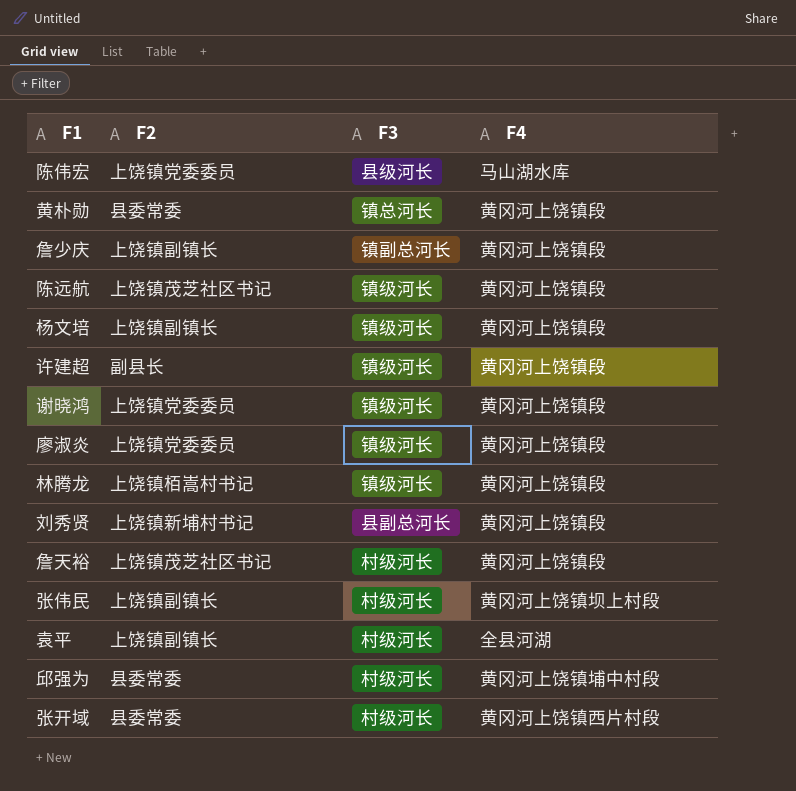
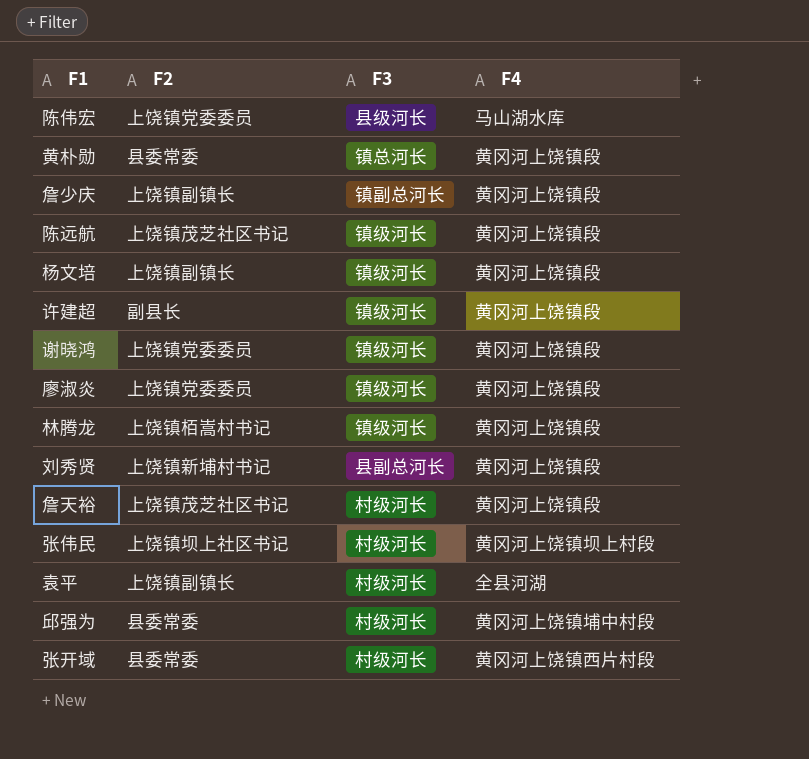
张伟民 | F2: 上饶镇副镇长 -> 上饶镇坝上社区书记

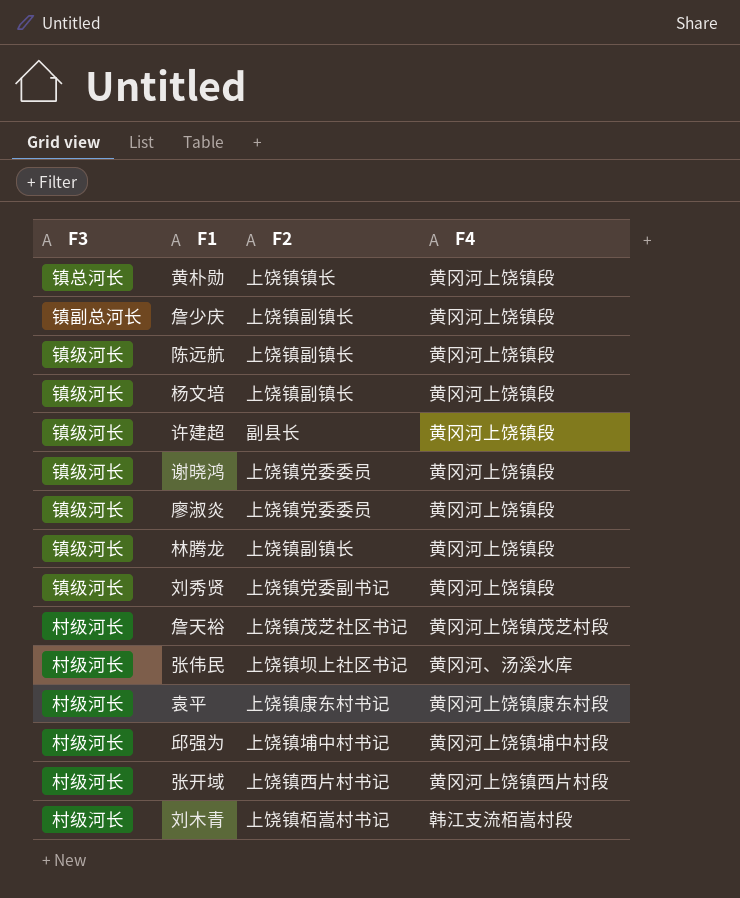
column F3 | position: 3 -> 1
row 陈伟宏: 上饶镇党委委员 | 县级河长 | 马山湖水库 -> none
黄朴勋 | F2: 县委常委 -> 上饶镇镇长
陈远航 | F2: 上饶镇茂芝社区书记 -> 上饶镇副镇长
林腾龙 | F2: 上饶镇栢嵩村书记 -> 上饶镇副镇长
刘秀贤 | F3: 县副总河长 -> 镇级河长
刘秀贤 | F2: 上饶镇新埔村书记 -> 上饶镇党委副书记
詹天裕 | F4: 黄冈河上饶镇段 -> 黄冈河上饶镇茂芝村段
张伟民 | F4: 黄冈河上饶镇坝上村段 -> 黄冈河、汤溪水库
袁平 | F2: 上饶镇副镇长 -> 上饶镇康东村书记
袁平 | F4: 全县河湖 -> 黄冈河上饶镇康东村段
邱强为 | F2: 县委常委 -> 上饶镇埔中村书记
张开域 | F2: 县委常委 -> 上饶镇西片村书记
row 刘木青: none -> 村级河长 | 上饶镇栢嵩村书记 | 韩江支流栢嵩村段

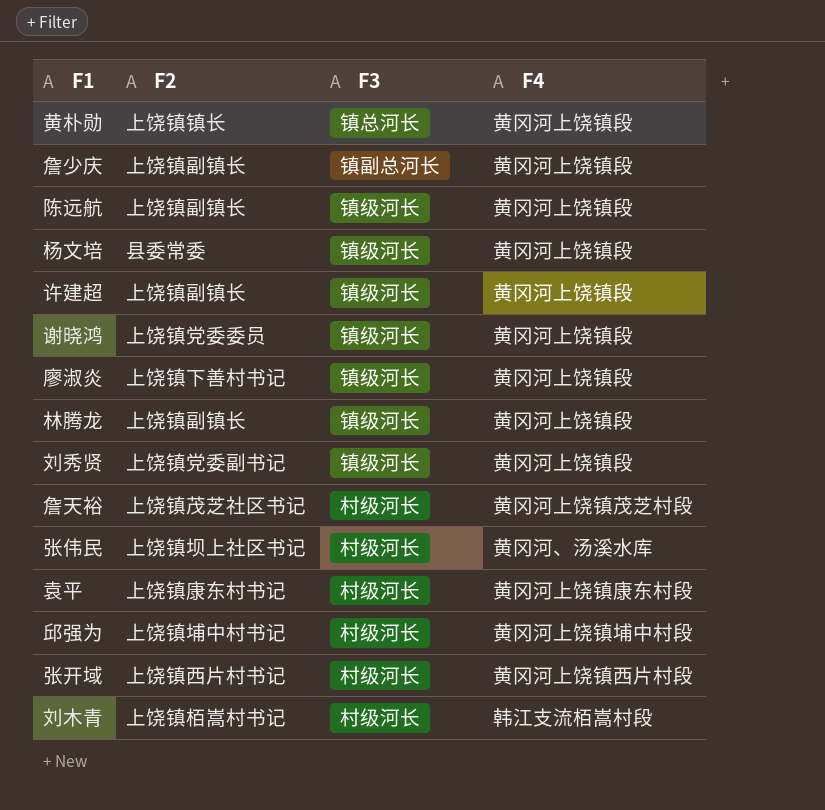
column F3 | position: 1 -> 3
杨文培 | F2: 上饶镇副镇长 -> 县委常委
许建超 | F2: 副县长 -> 上饶镇副镇长
廖淑炎 | F2: 上饶镇党委委员 -> 上饶镇下善村书记

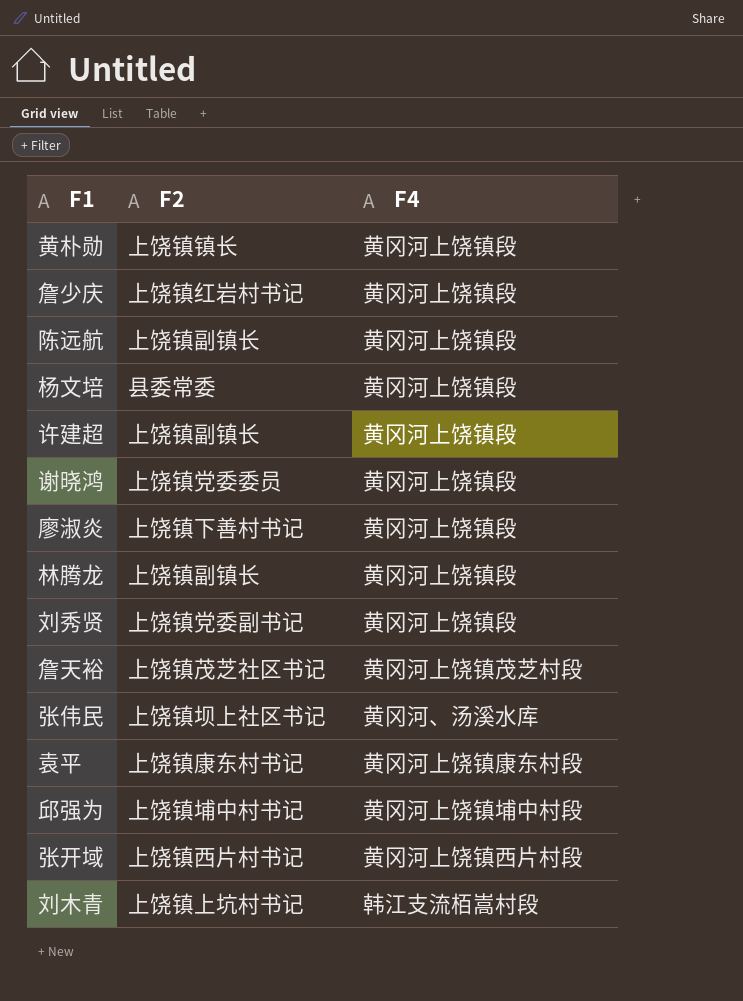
column F3 | position: 3 -> none
詹少庆 | F2: 上饶镇副镇长 -> 上饶镇红岩村书记
刘木青 | F2: 上饶镇栢嵩村书记 -> 上饶镇上坑村书记

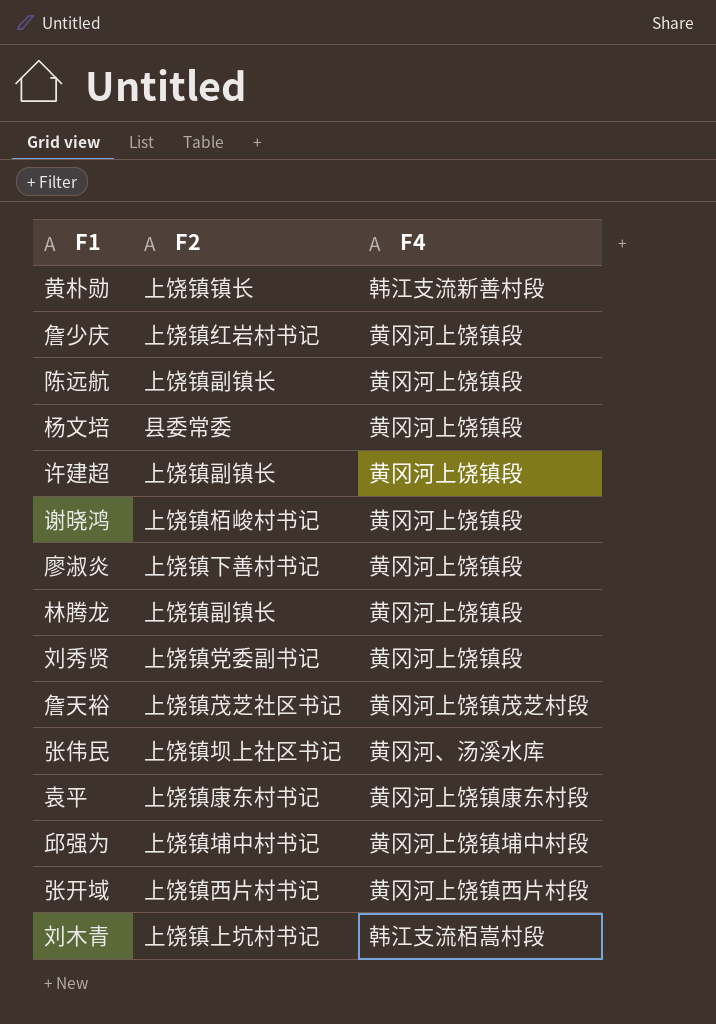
黄朴勋 | F4: 黄冈河上饶镇段 -> 韩江支流新善村段
谢晓鸿 | F2: 上饶镇党委委员 -> 上饶镇栢峻村书记

